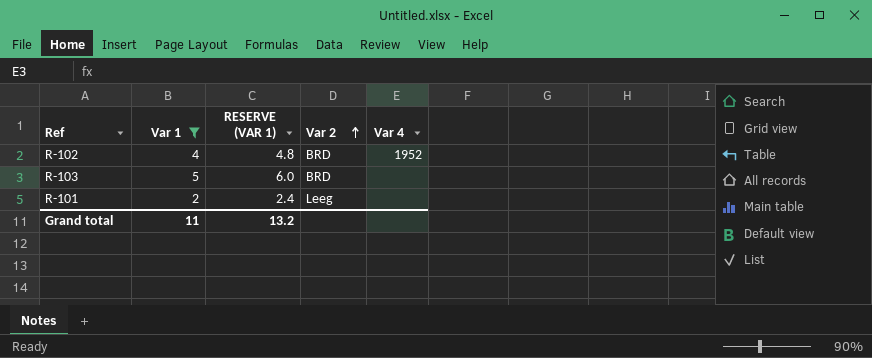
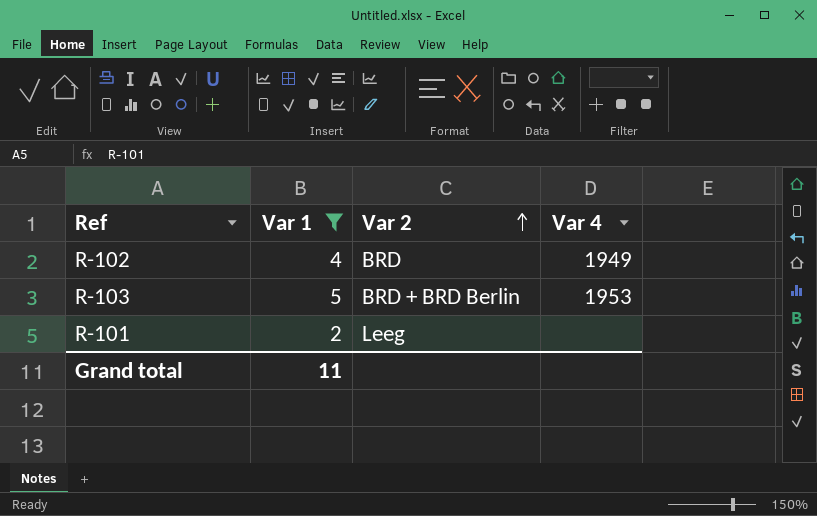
column RESERVE (VAR 1) | formula: [Var 1] * 1.2 -> none
R-102 | Var 4: 1952 -> 1949
R-103 | Var 2: BRD -> BRD + BRD Berlin
R-103 | Var 4: none -> 1953

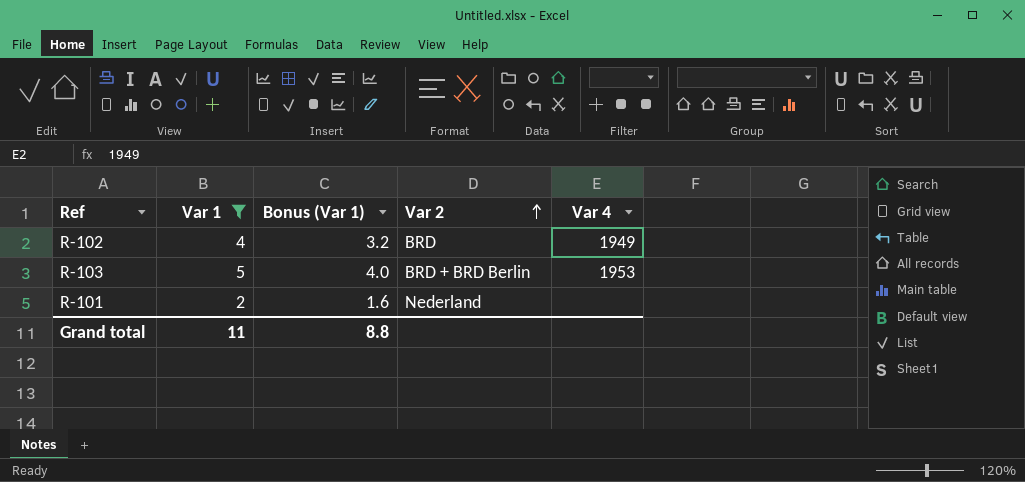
column Bonus (Var 1) | formula: none -> [Var 1] * 0.8
R-101 | Var 2: Leeg -> Nederland

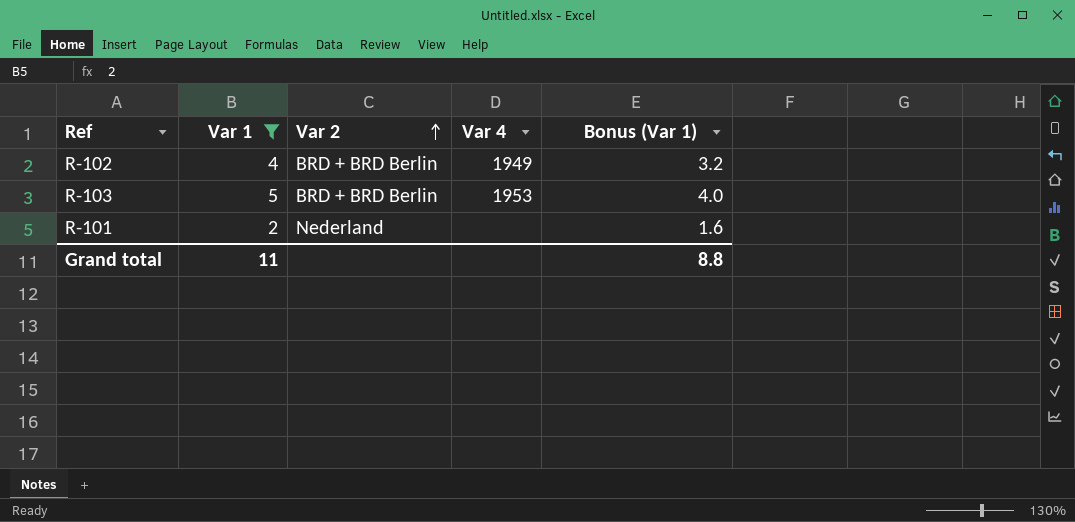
column Bonus (Var 1) | position: 3 -> 5
R-102 | Var 2: BRD -> BRD + BRD Berlin

